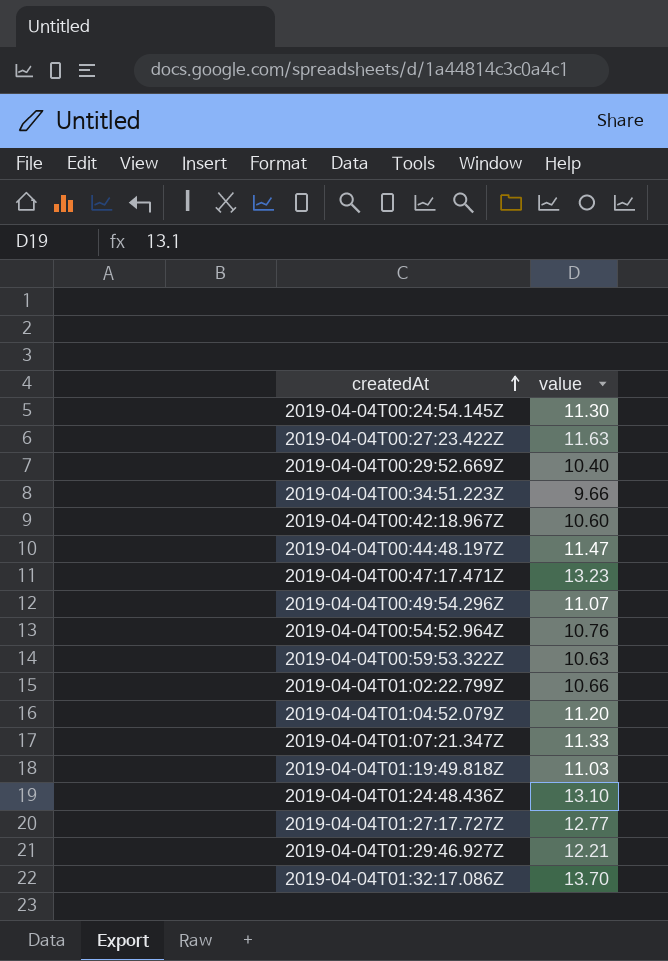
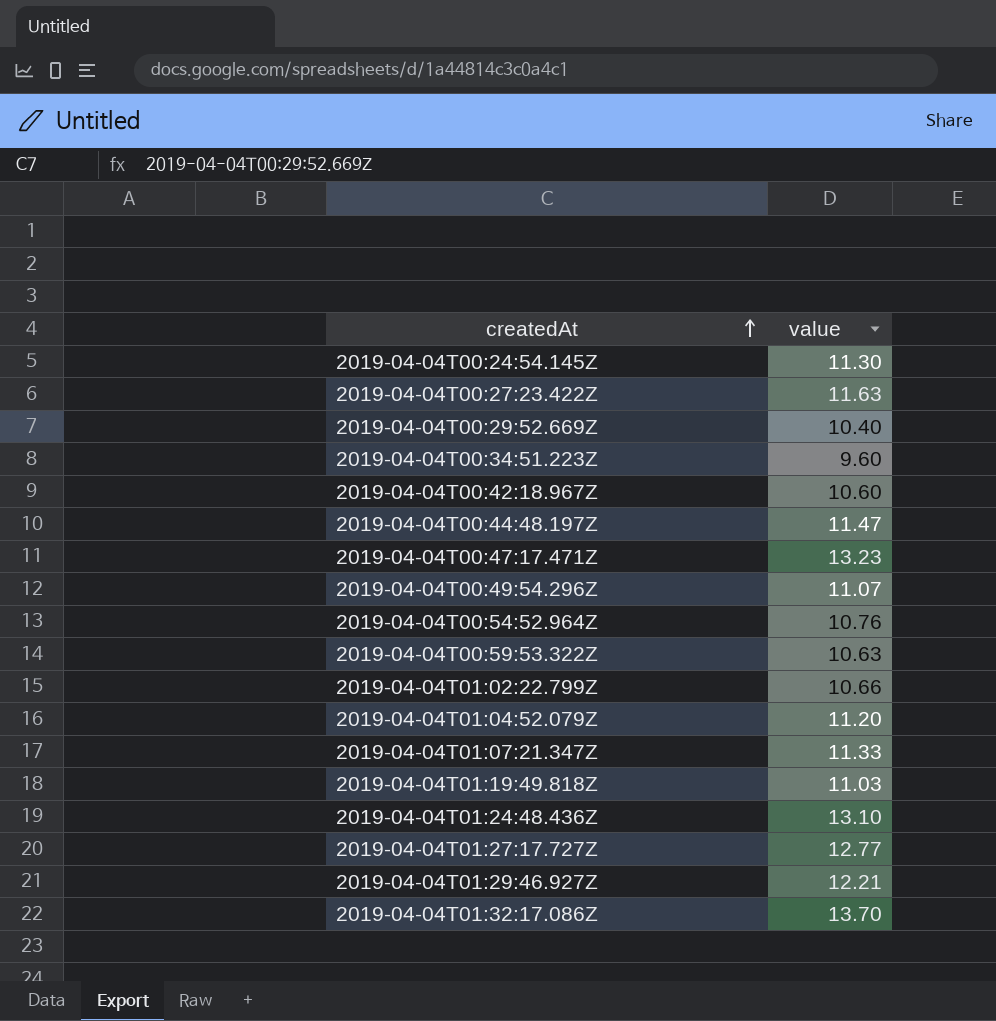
2019-04-04T00:34:51.223Z | value: 9.66 -> 9.60

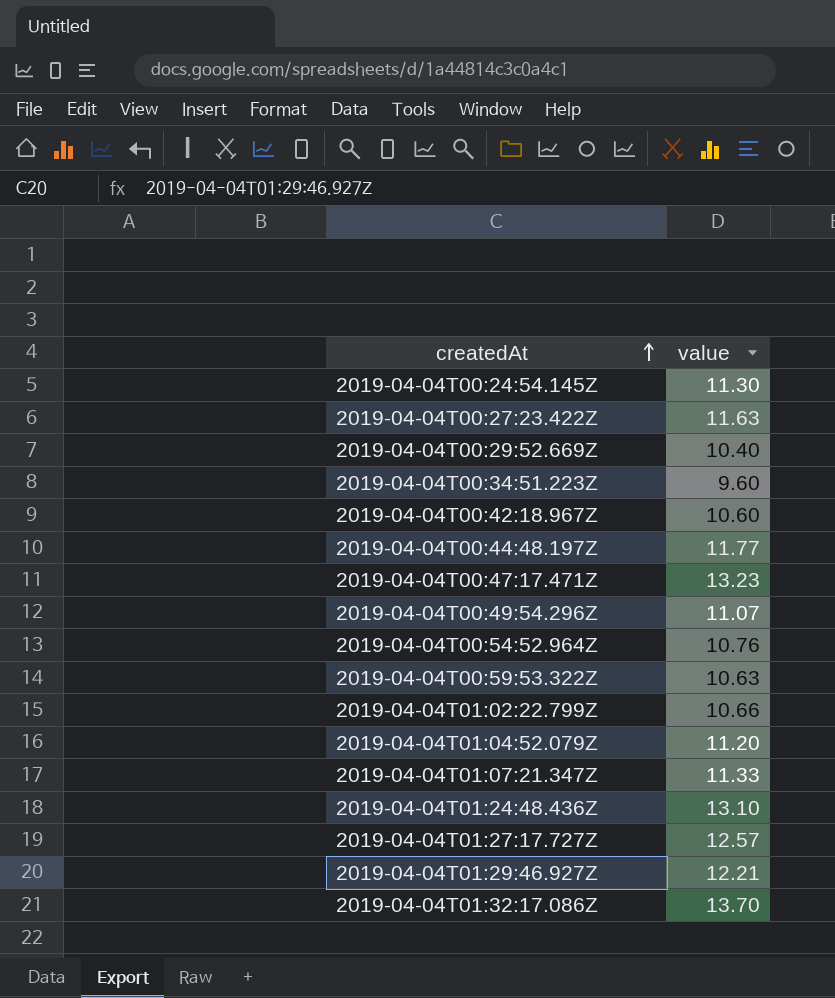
row 2019-04-04T01:19:49.818Z: 11.03 -> none
2019-04-04T00:44:48.197Z | value: 11.47 -> 11.77
2019-04-04T01:27:17.727Z | value: 12.77 -> 12.57

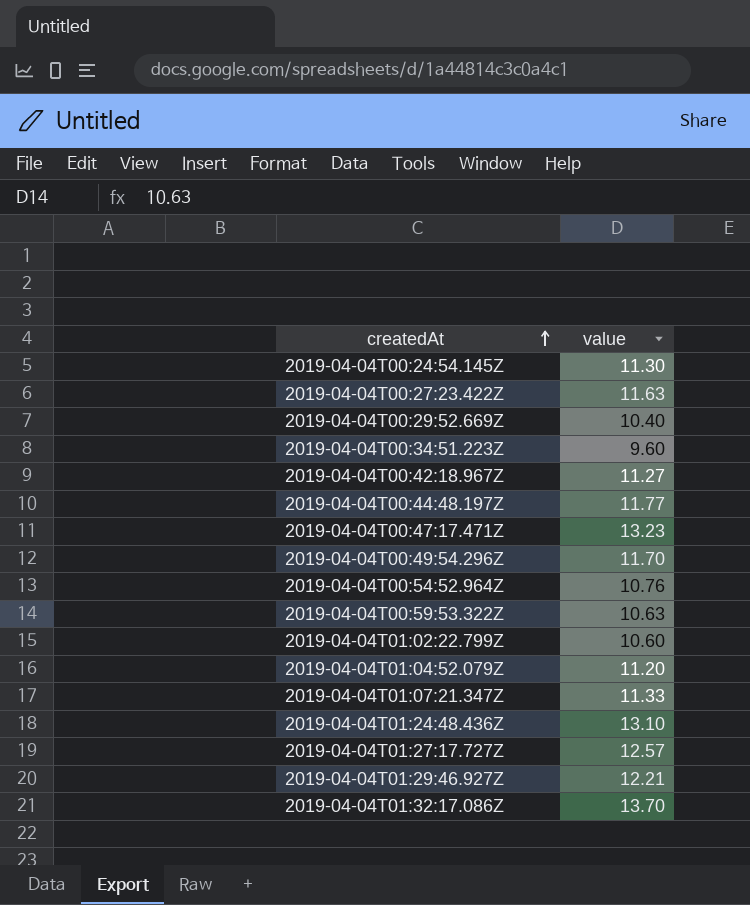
2019-04-04T00:42:18.967Z | value: 10.60 -> 11.27
2019-04-04T00:49:54.296Z | value: 11.07 -> 11.70
2019-04-04T01:02:22.799Z | value: 10.66 -> 10.60

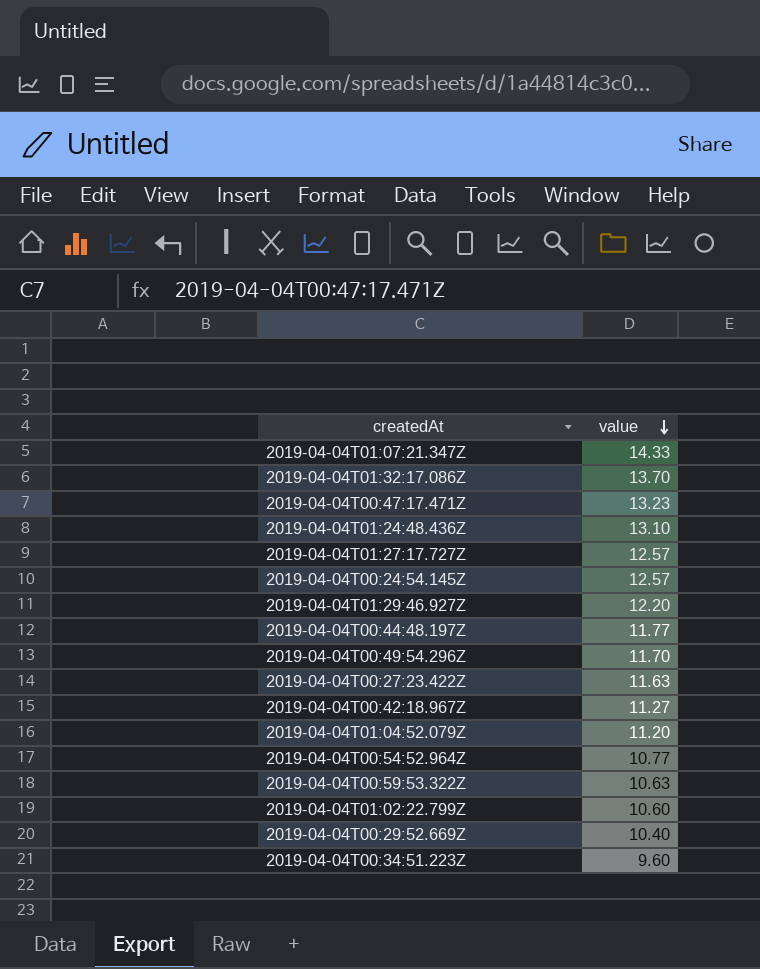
row order: createdAt ascending -> value descending
2019-04-04T01:07:21.347Z | value: 11.33 -> 14.33
2019-04-04T00:24:54.145Z | value: 11.30 -> 12.57
2019-04-04T01:29:46.927Z | value: 12.21 -> 12.20
2019-04-04T00:54:52.964Z | value: 10.76 -> 10.77

